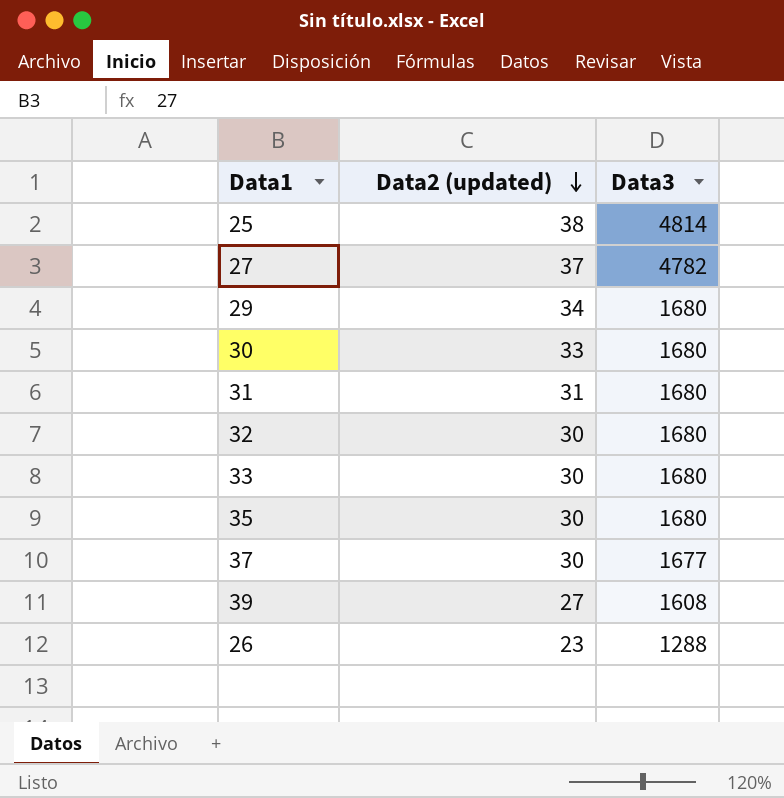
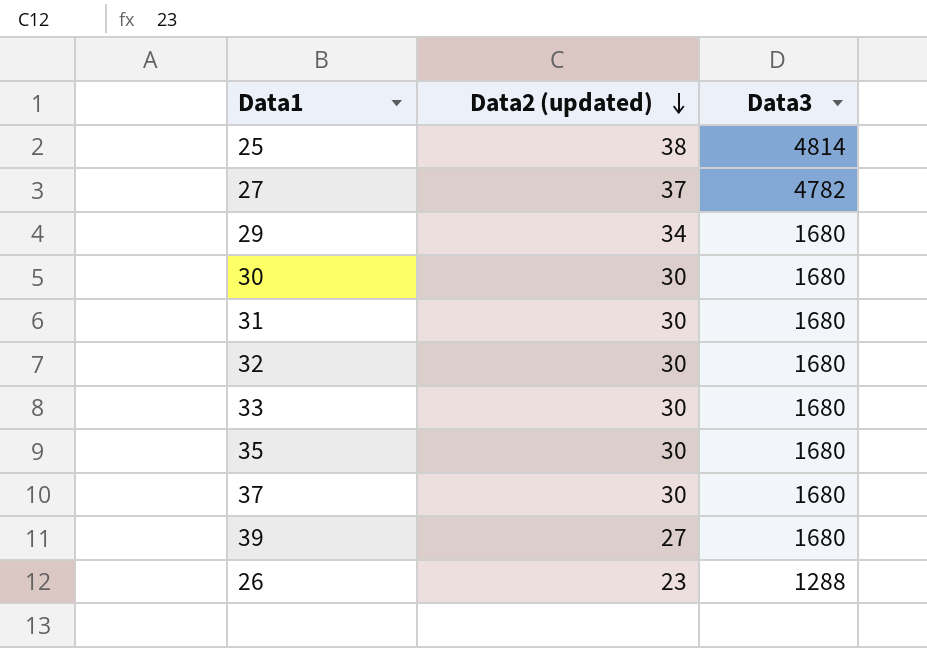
30 | Data2 (updated): 33 -> 30
31 | Data2 (updated): 31 -> 30
37 | Data3: 1677 -> 1680
39 | Data3: 1608 -> 1680

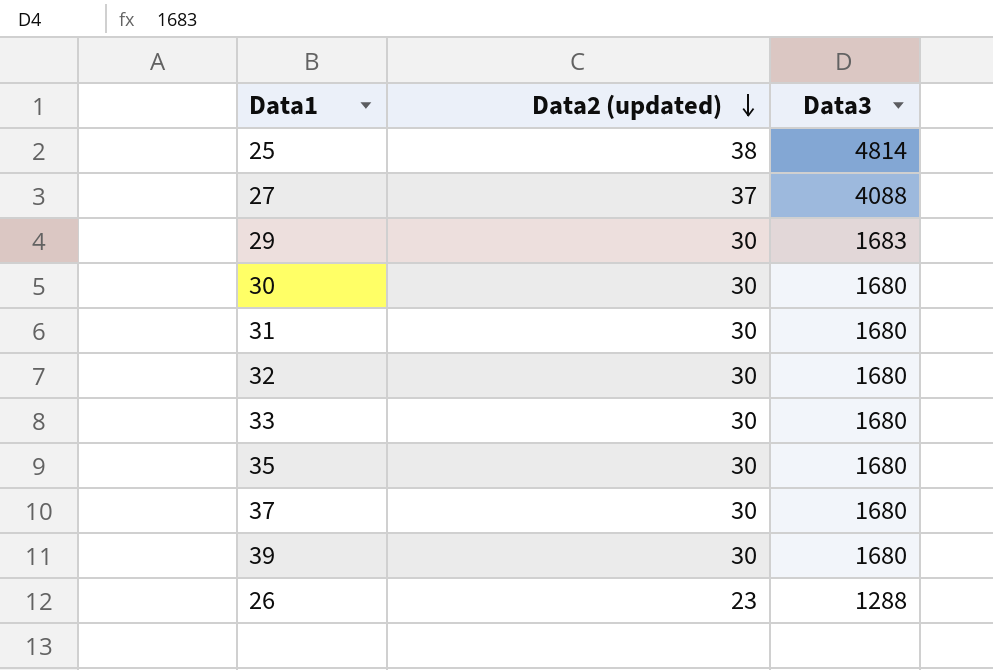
27 | Data3: 4782 -> 4088
29 | Data2 (updated): 34 -> 30
29 | Data3: 1680 -> 1683
39 | Data2 (updated): 27 -> 30

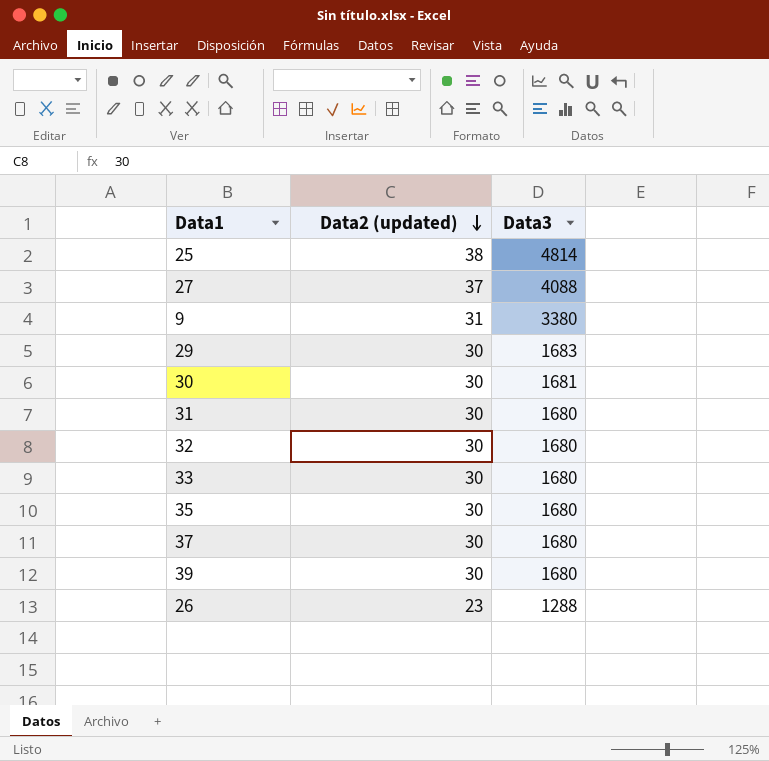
row 9: none -> 31 | 3380
30 | Data3: 1680 -> 1681

